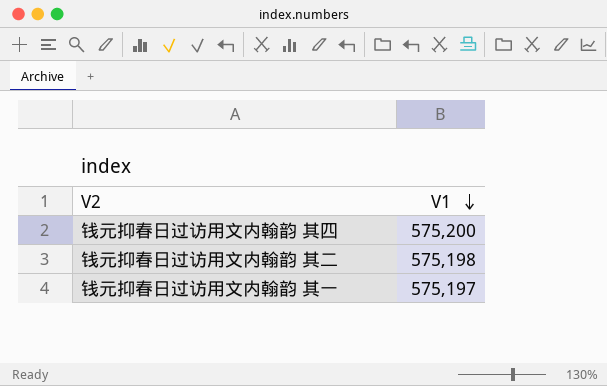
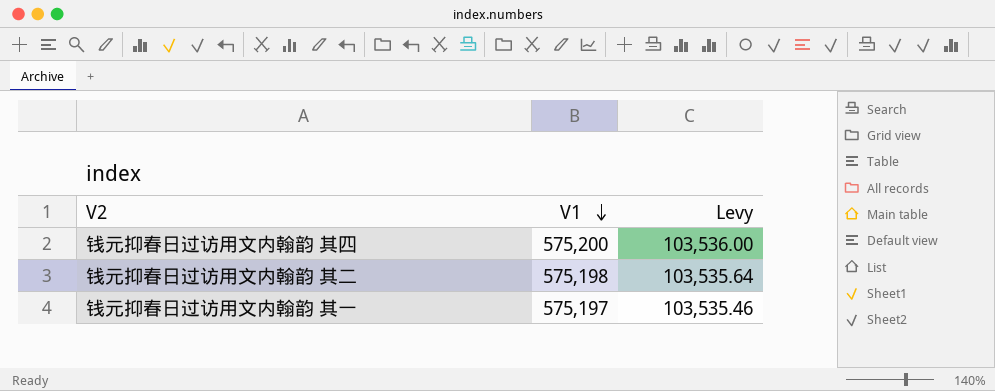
column Levy | formula: none -> [V1] * 0.18

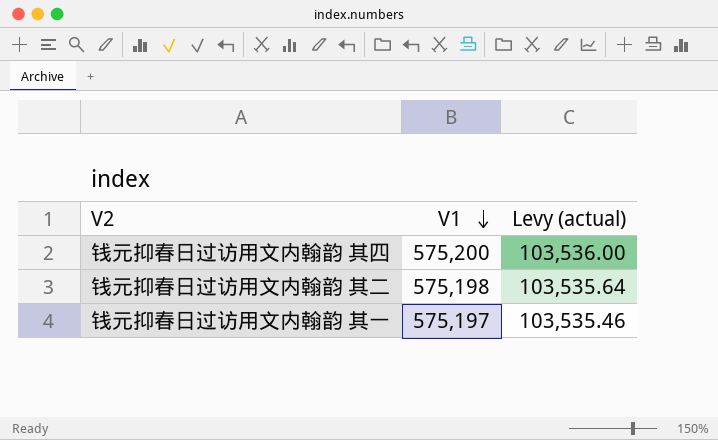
column name: Levy -> Levy (actual)

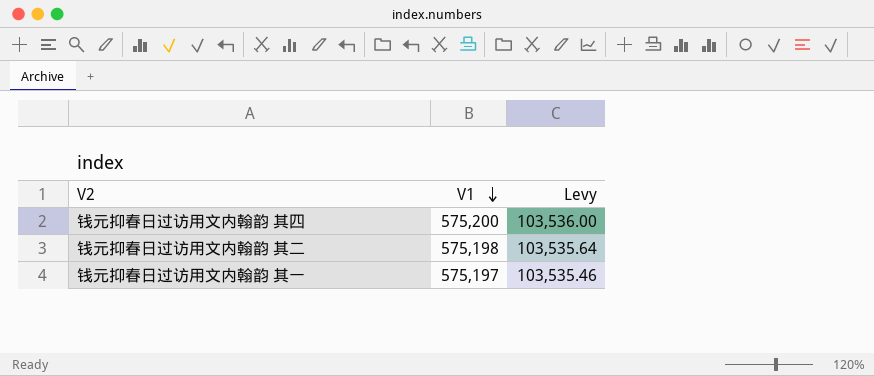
column name: Levy (actual) -> Levy

